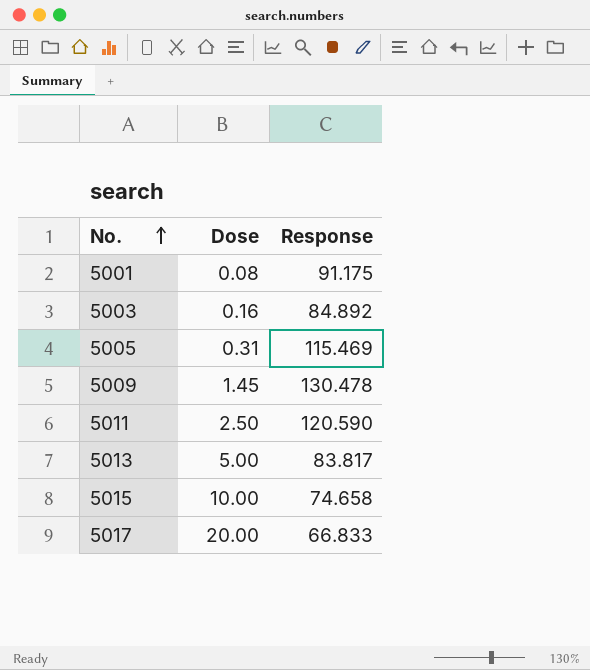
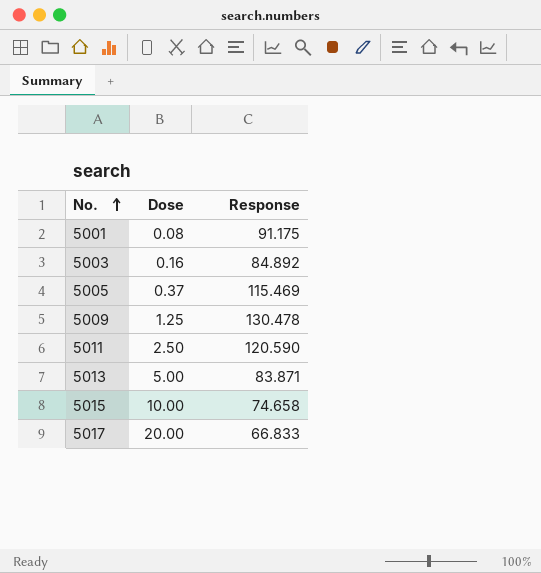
5005 | Dose: 0.31 -> 0.37
5009 | Dose: 1.45 -> 1.25
5013 | Response: 83.817 -> 83.871

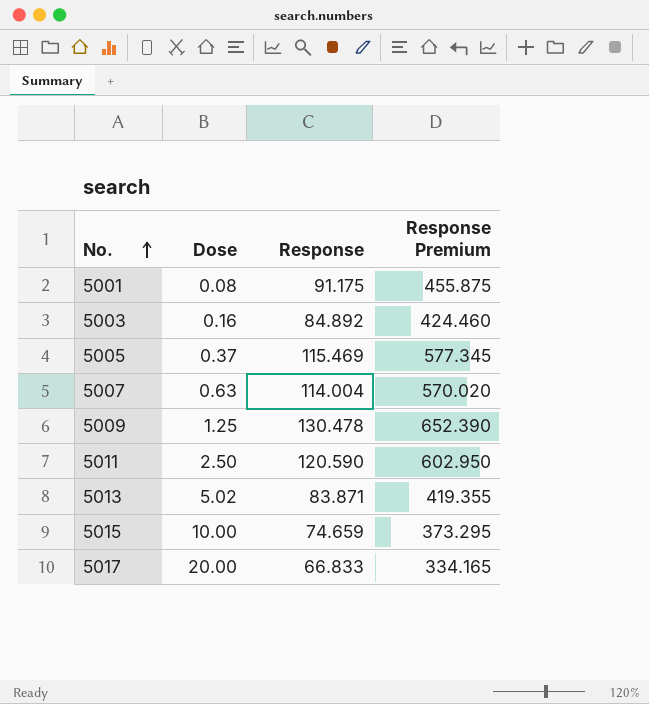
column Response Premium | formula: none -> [Response] * 5
row 5007: none -> 0.63 | 114.004 | 570.020
5013 | Dose: 5.00 -> 5.02
5015 | Response: 74.658 -> 74.659

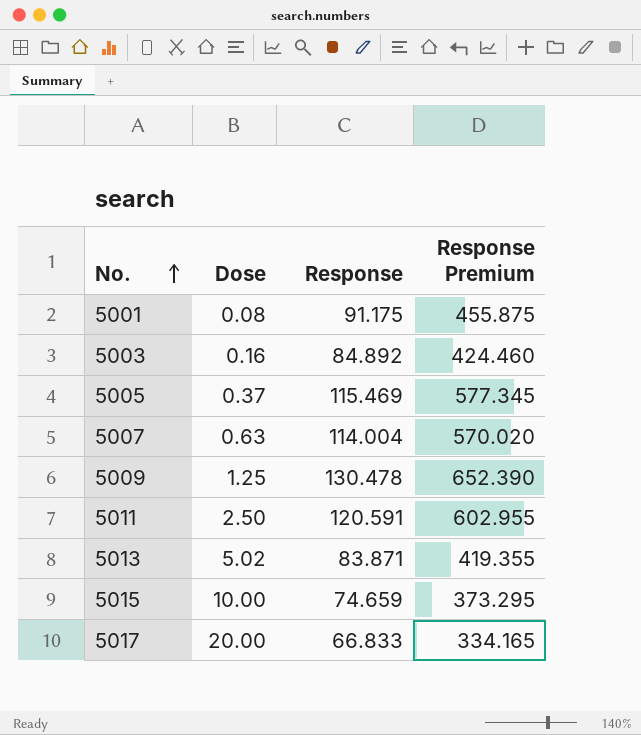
5011 | Response: 120.590 -> 120.591
5011 | Response Premium: 602.950 -> 602.955

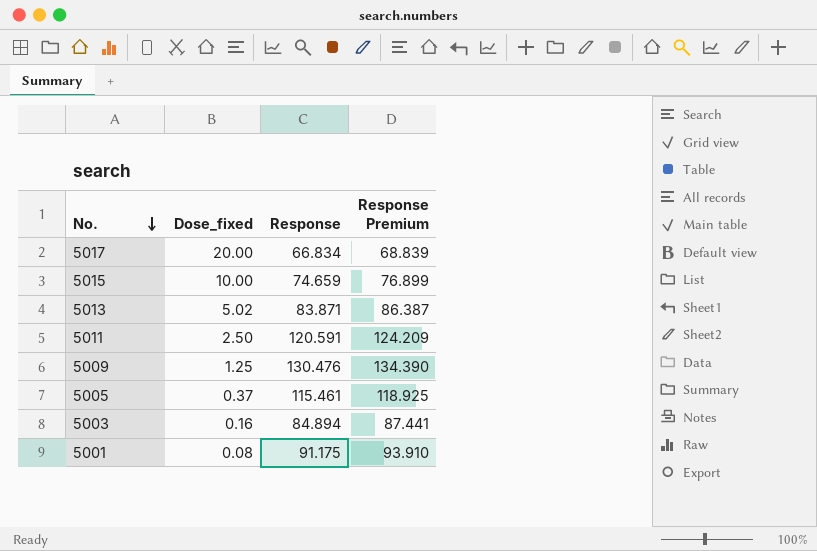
row order: No. ascending -> No. descending
column name: Dose -> Dose_fixed
column Response Premium | formula: [Response] * 5 -> [Response] * 1.03
row 5007: 0.63 | 114.004 | 570.020 -> none
5017 | Response: 66.833 -> 66.834
5009 | Response: 130.478 -> 130.476
5005 | Response: 115.469 -> 115.461
5003 | Response: 84.892 -> 84.894

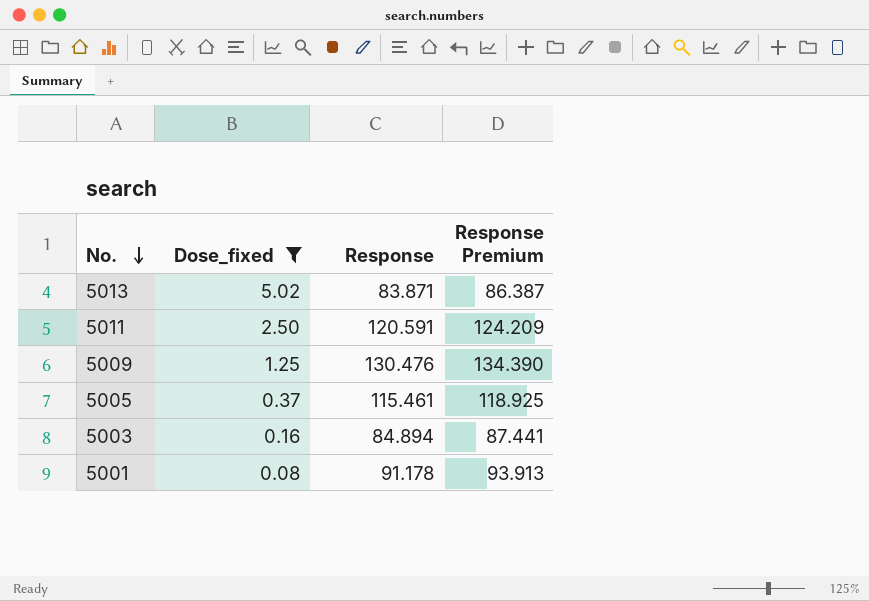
filter: none -> Dose_fixed <= 5.02
5001 | Response: 91.175 -> 91.178
5001 | Response Premium: 93.910 -> 93.913

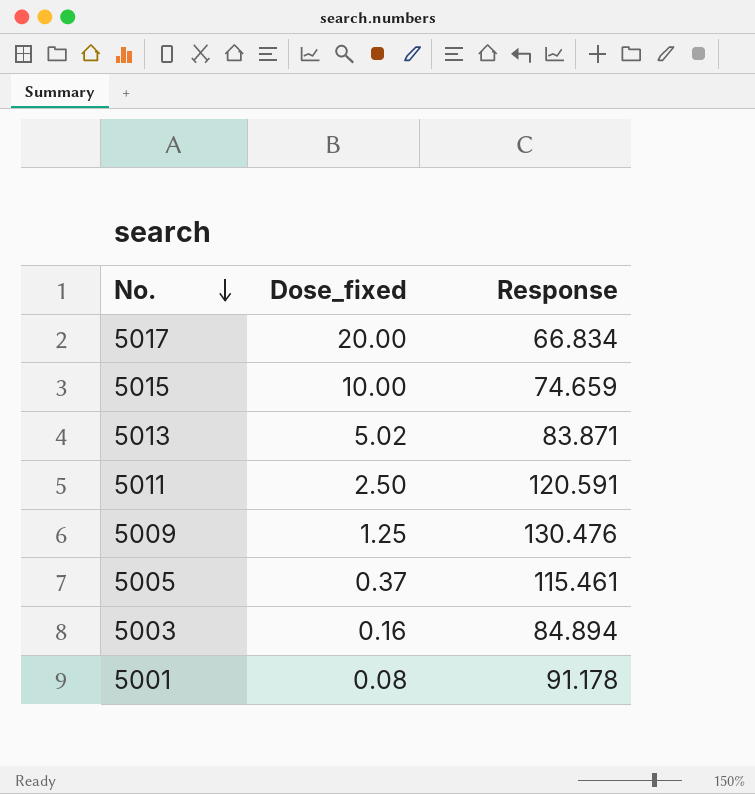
filter: Dose_fixed <= 5.02 -> none
column Response Premium | formula: [Response] * 1.03 -> none

